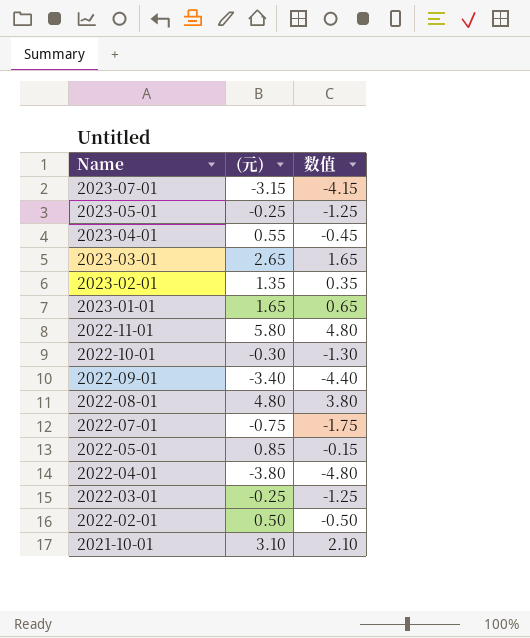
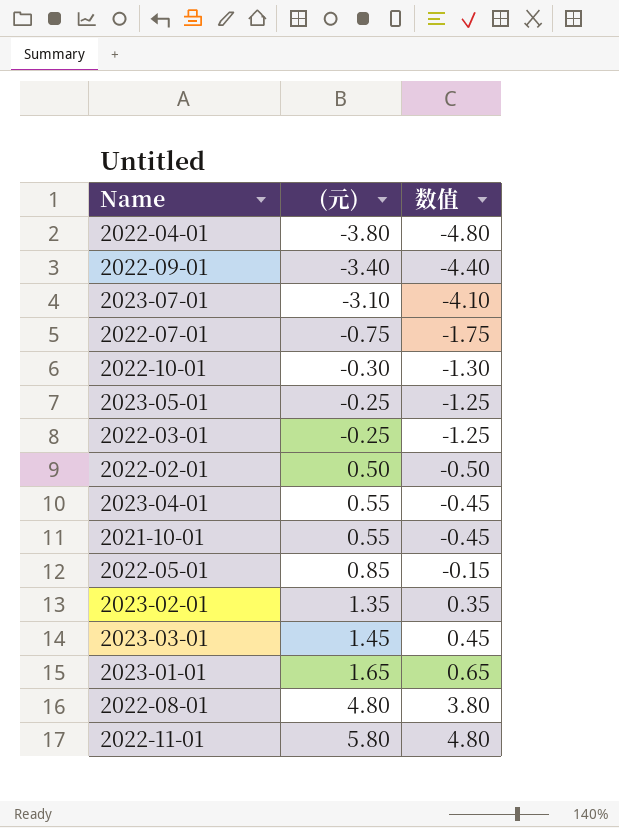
row order: Name descending -> (元) ascending
2023-07-01 | (元): -3.15 -> -3.10
2023-07-01 | 数值: -4.15 -> -4.10
2021-10-01 | (元): 3.10 -> 0.55
2021-10-01 | 数值: 2.10 -> -0.45
2023-03-01 | (元): 2.65 -> 1.45
2023-03-01 | 数值: 1.65 -> 0.45

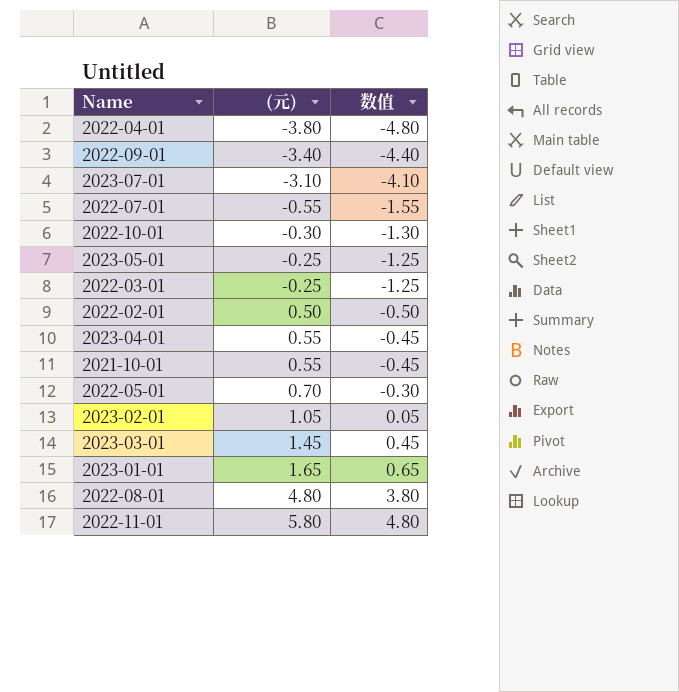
2022-07-01 | (元): -0.75 -> -0.55
2022-07-01 | 数值: -1.75 -> -1.55
2022-05-01 | (元): 0.85 -> 0.70
2022-05-01 | 数值: -0.15 -> -0.30
2023-02-01 | (元): 1.35 -> 1.05
2023-02-01 | 数值: 0.35 -> 0.05

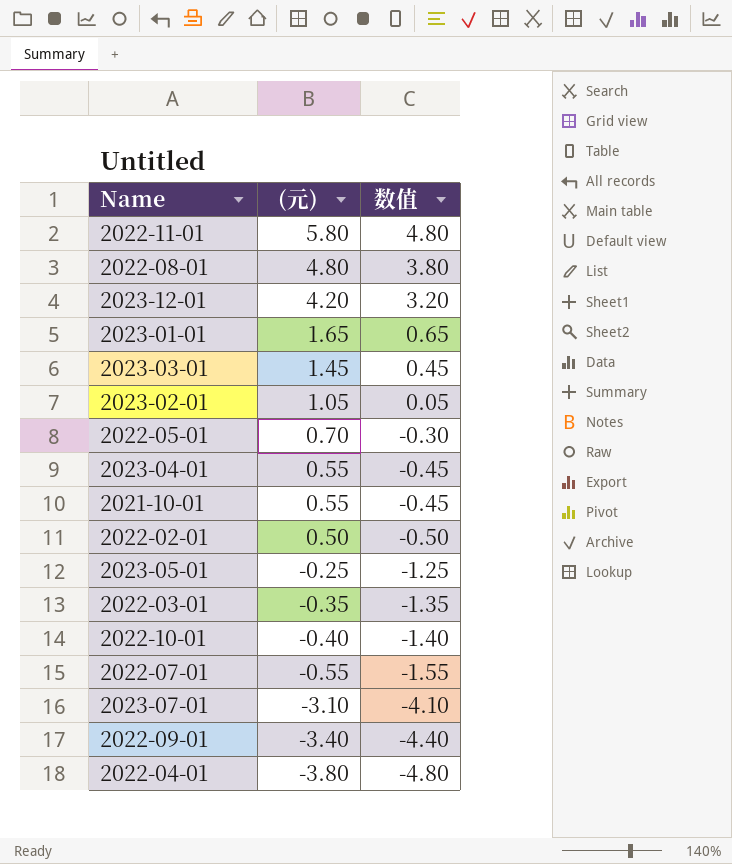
row order: (元) ascending -> (元) descending
row 2023-12-01: none -> 4.20 | 3.20
2022-03-01 | (元): -0.25 -> -0.35
2022-03-01 | 数值: -1.25 -> -1.35
2022-10-01 | (元): -0.30 -> -0.40
2022-10-01 | 数值: -1.30 -> -1.40

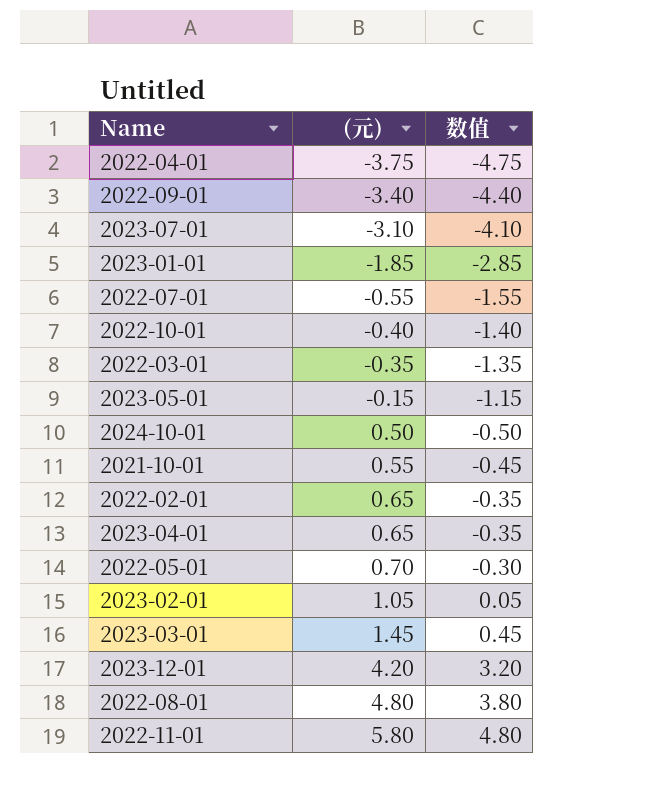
row order: (元) descending -> (元) ascending
2022-04-01 | (元): -3.80 -> -3.75
2022-04-01 | 数值: -4.80 -> -4.75
2023-01-01 | (元): 1.65 -> -1.85
2023-01-01 | 数值: 0.65 -> -2.85
2023-05-01 | (元): -0.25 -> -0.15
2023-05-01 | 数值: -1.25 -> -1.15
row 2024-10-01: none -> 0.50 | -0.50
2022-02-01 | (元): 0.50 -> 0.65
2022-02-01 | 数值: -0.50 -> -0.35
2023-04-01 | (元): 0.55 -> 0.65
2023-04-01 | 数值: -0.45 -> -0.35

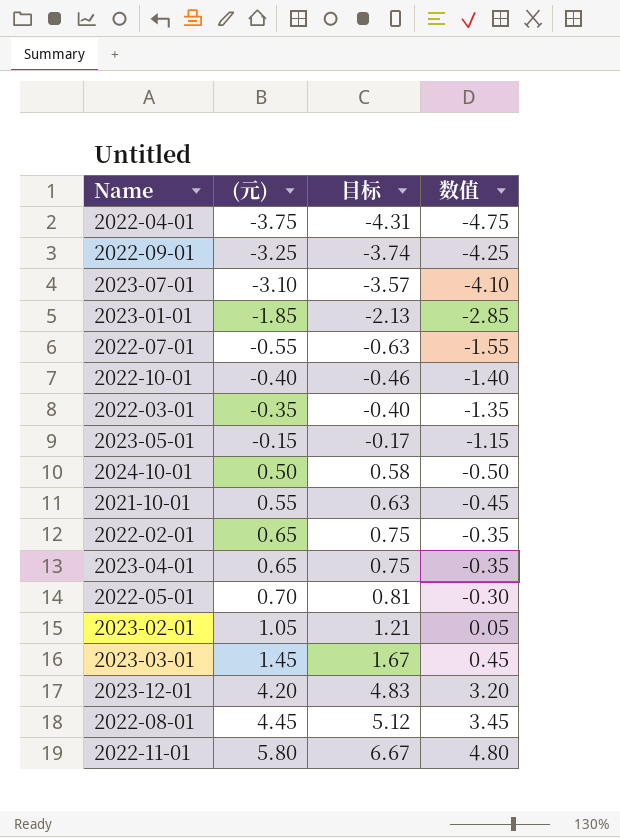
column 目标 | formula: none -> [(元)] * 1.15
2022-09-01 | (元): -3.40 -> -3.25
2022-09-01 | 数值: -4.40 -> -4.25
2022-08-01 | (元): 4.80 -> 4.45
2022-08-01 | 数值: 3.80 -> 3.45

